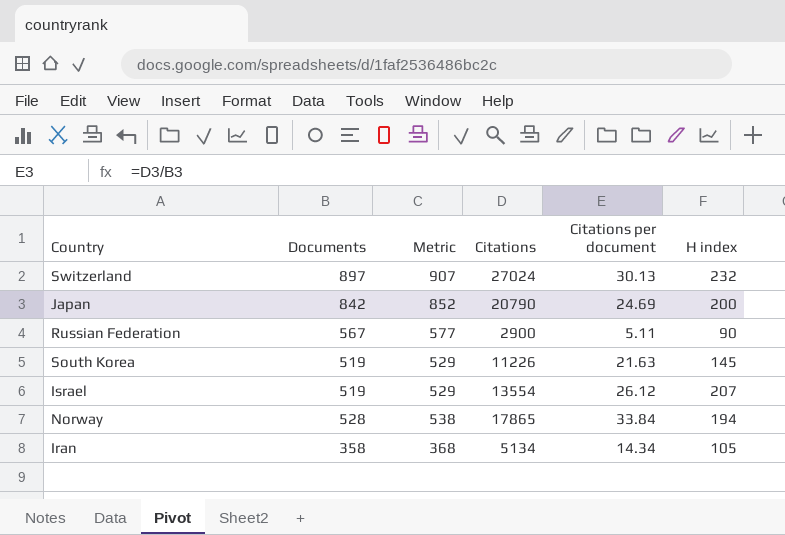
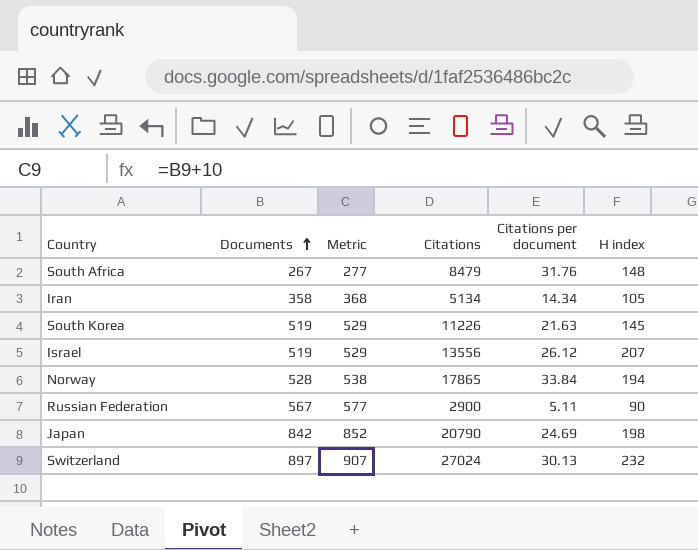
row order: none -> Documents ascending
row South Africa: none -> 267 | 277 | 8479 | 31.76 | 148
Israel | Citations: 13554 -> 13556
Japan | H index: 200 -> 198

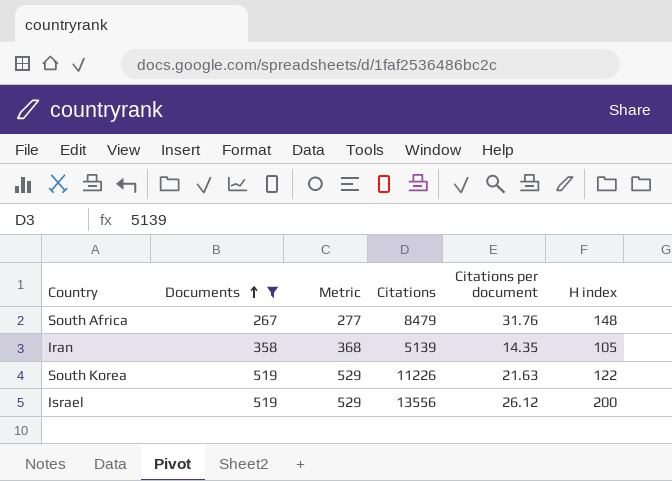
filter: none -> Documents <= 519
Iran | Citations: 5134 -> 5139
Iran | Citations per document: 14.34 -> 14.35
South Korea | H index: 145 -> 122
Israel | H index: 207 -> 200

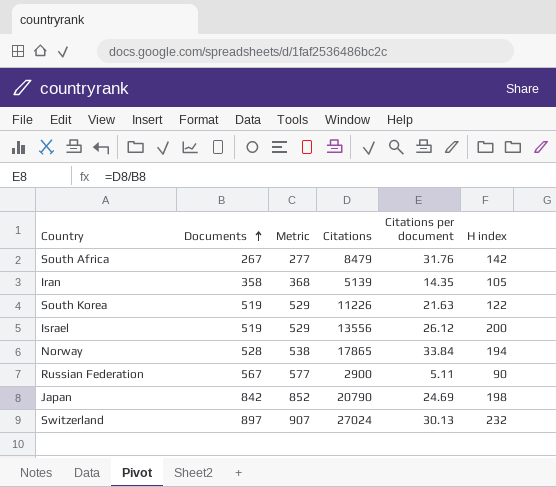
filter: Documents <= 519 -> none
South Africa | H index: 148 -> 142

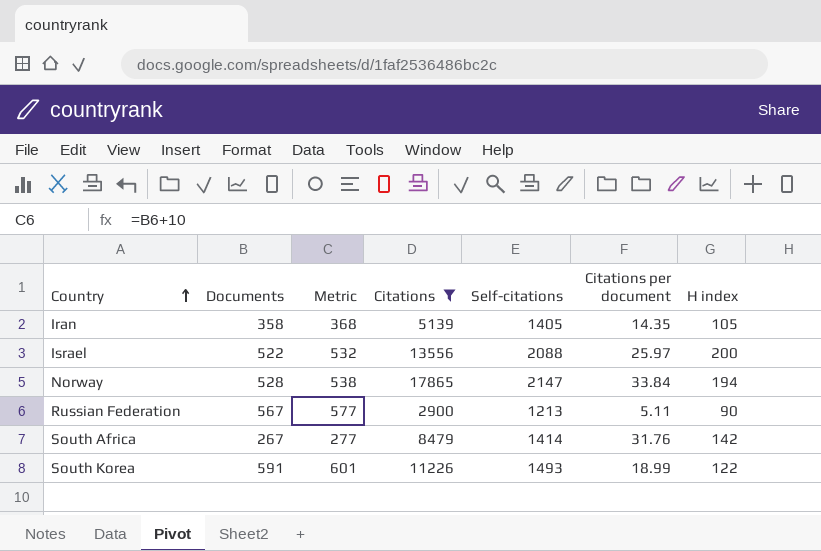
filter: none -> Citations <= 17865
row order: Documents ascending -> Country ascending
column Self-citations | position: none -> 5
Israel | Documents: 519 -> 522
Israel | Metric: 529 -> 532
Israel | Citations per document: 26.12 -> 25.97
South Korea | Documents: 519 -> 591
South Korea | Metric: 529 -> 601
South Korea | Citations per document: 21.63 -> 18.99

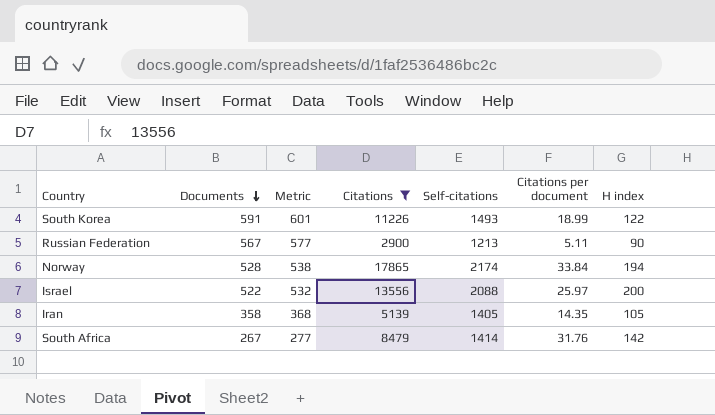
row order: Country ascending -> Documents descending
Norway | Self-citations: 2147 -> 2174

